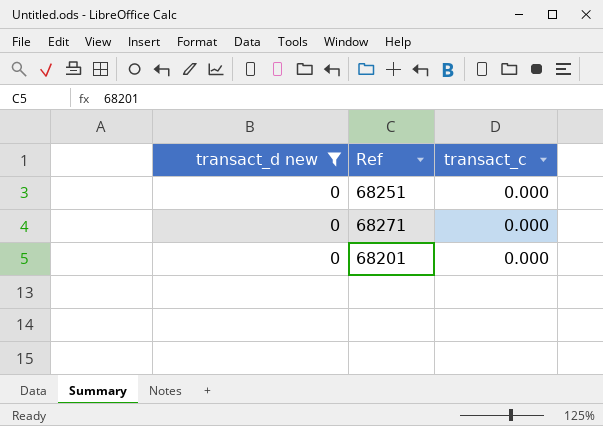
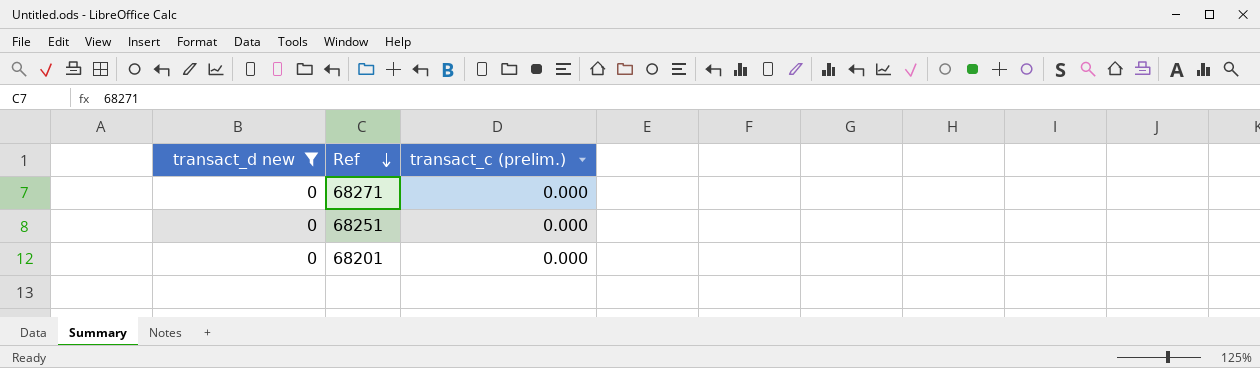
row order: none -> Ref descending
column name: transact_c -> transact_c (prelim.)

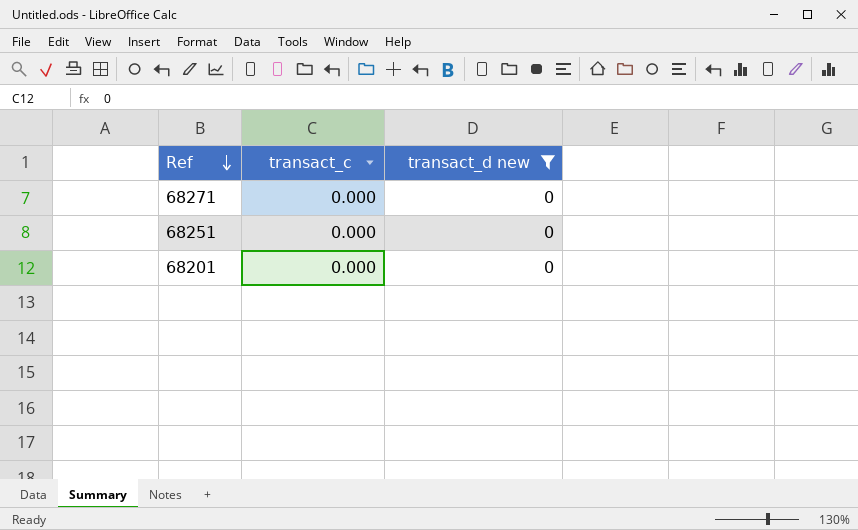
column name: transact_c (prelim.) -> transact_c
column transact_d new | position: 1 -> 3

